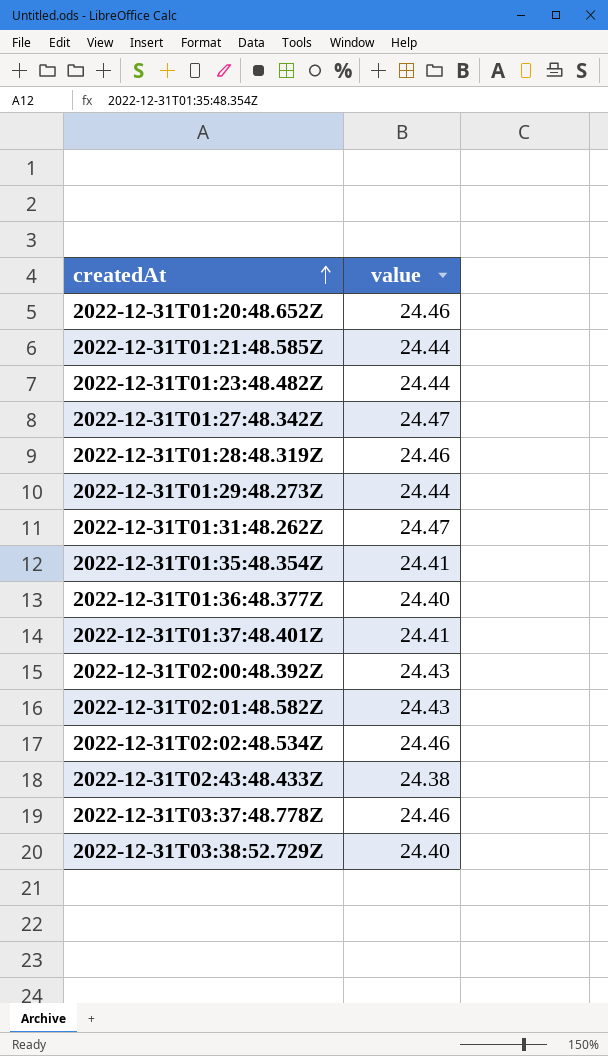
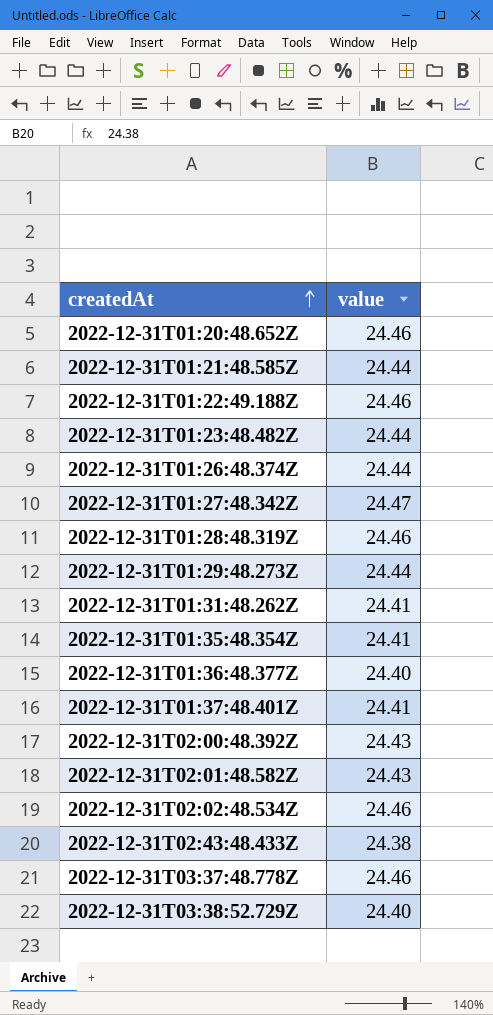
row 2022-12-31T01:22:49.188Z: none -> 24.46
row 2022-12-31T01:26:48.374Z: none -> 24.44
2022-12-31T01:31:48.262Z | value: 24.47 -> 24.41

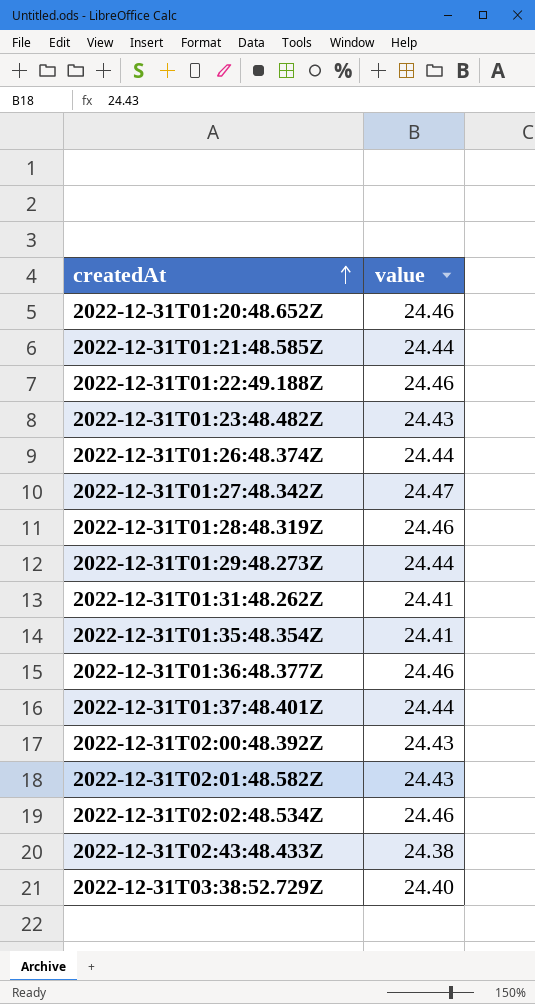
row 2022-12-31T03:37:48.778Z: 24.46 -> none
2022-12-31T01:23:48.482Z | value: 24.44 -> 24.43
2022-12-31T01:36:48.377Z | value: 24.40 -> 24.46
2022-12-31T01:37:48.401Z | value: 24.41 -> 24.44

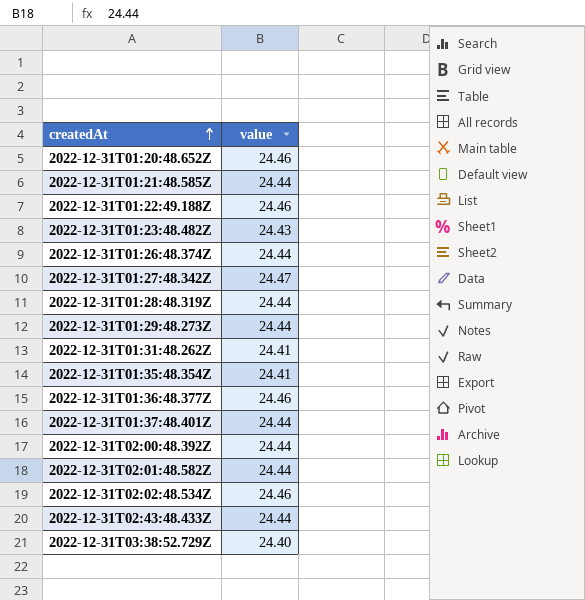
2022-12-31T01:28:48.319Z | value: 24.46 -> 24.44
2022-12-31T02:00:48.392Z | value: 24.43 -> 24.44
2022-12-31T02:01:48.582Z | value: 24.43 -> 24.44
2022-12-31T02:43:48.433Z | value: 24.38 -> 24.44

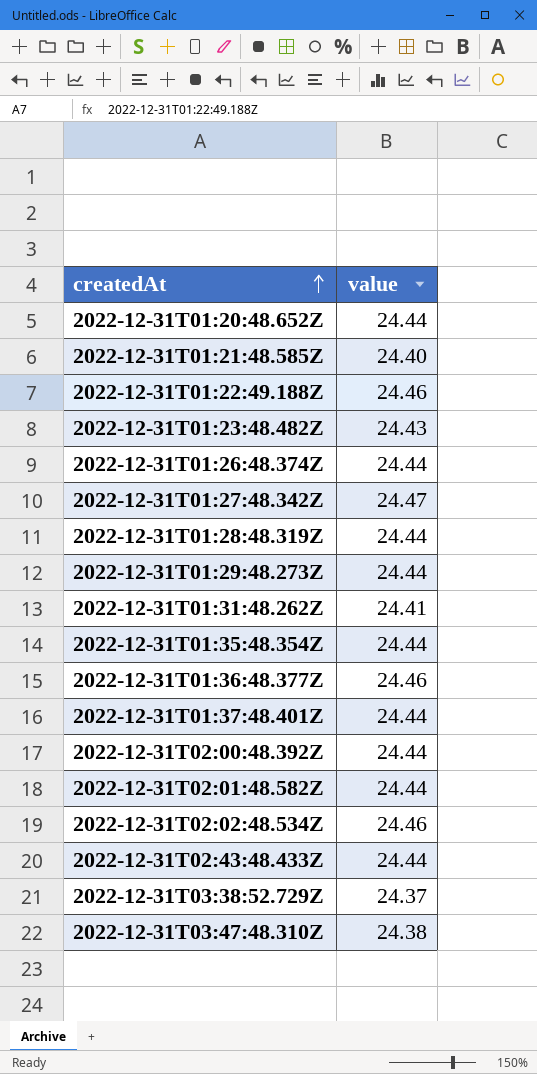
2022-12-31T01:20:48.652Z | value: 24.46 -> 24.44
2022-12-31T01:21:48.585Z | value: 24.44 -> 24.40
2022-12-31T01:35:48.354Z | value: 24.41 -> 24.44
2022-12-31T03:38:52.729Z | value: 24.40 -> 24.37
row 2022-12-31T03:47:48.310Z: none -> 24.38

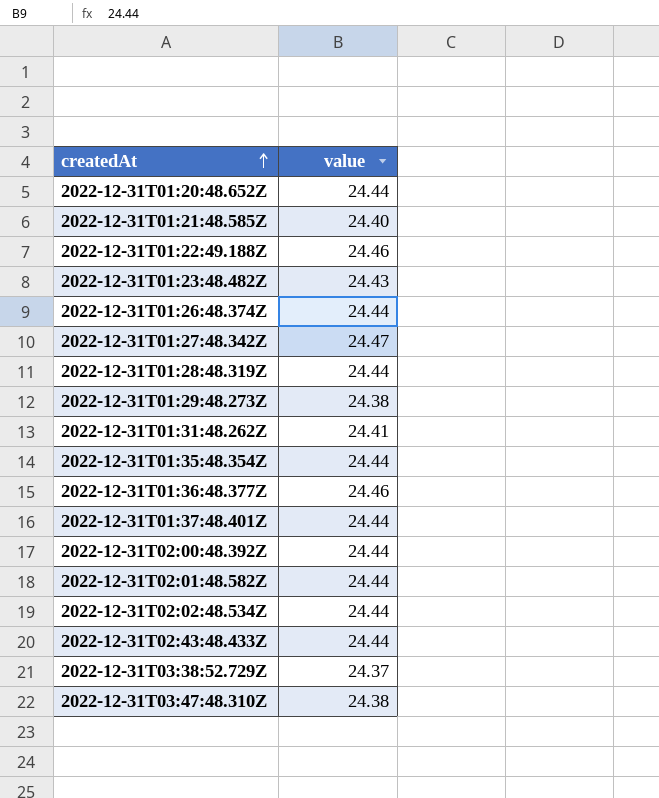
2022-12-31T01:29:48.273Z | value: 24.44 -> 24.38
2022-12-31T02:02:48.534Z | value: 24.46 -> 24.44

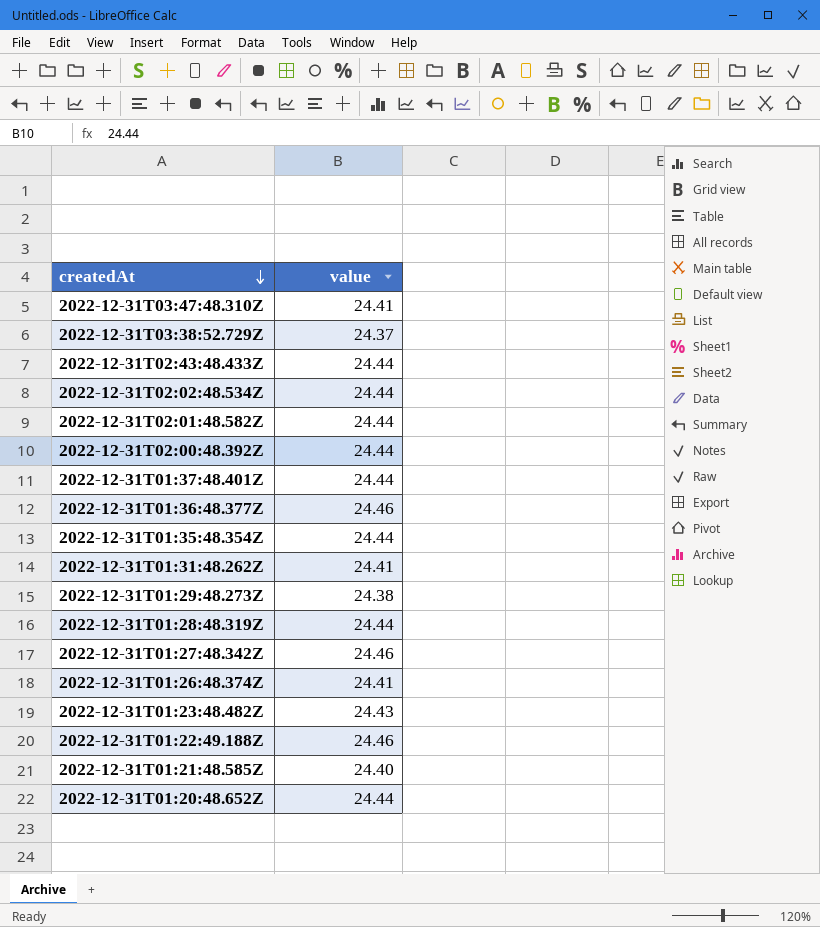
row order: createdAt ascending -> createdAt descending
2022-12-31T03:47:48.310Z | value: 24.38 -> 24.41
2022-12-31T01:27:48.342Z | value: 24.47 -> 24.46
2022-12-31T01:26:48.374Z | value: 24.44 -> 24.41

